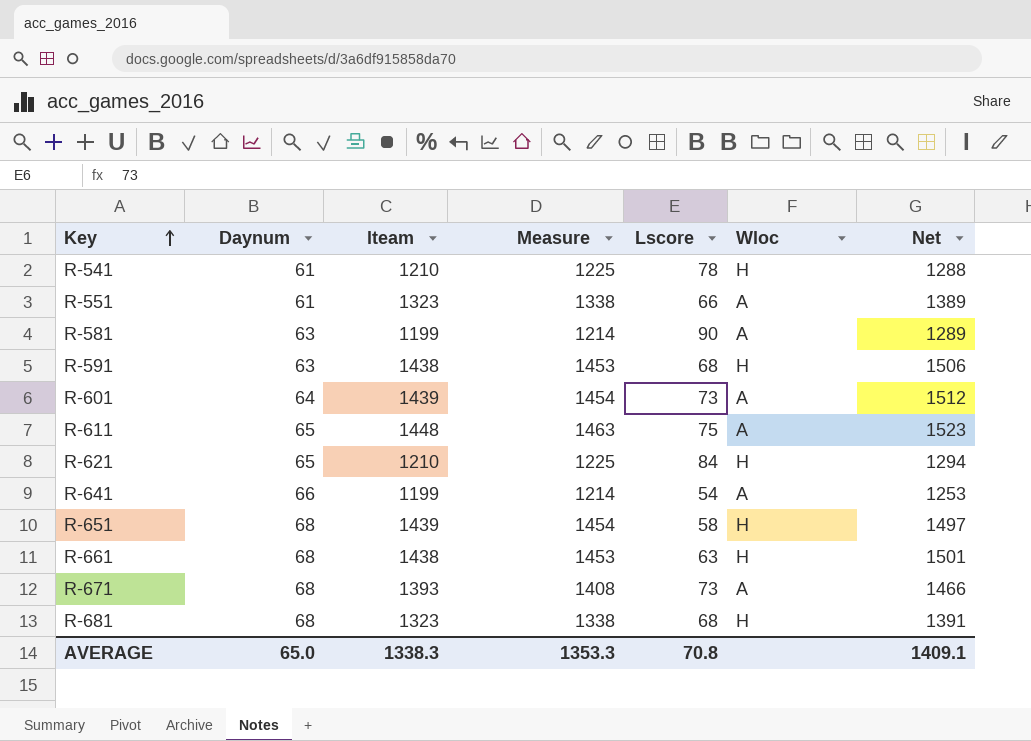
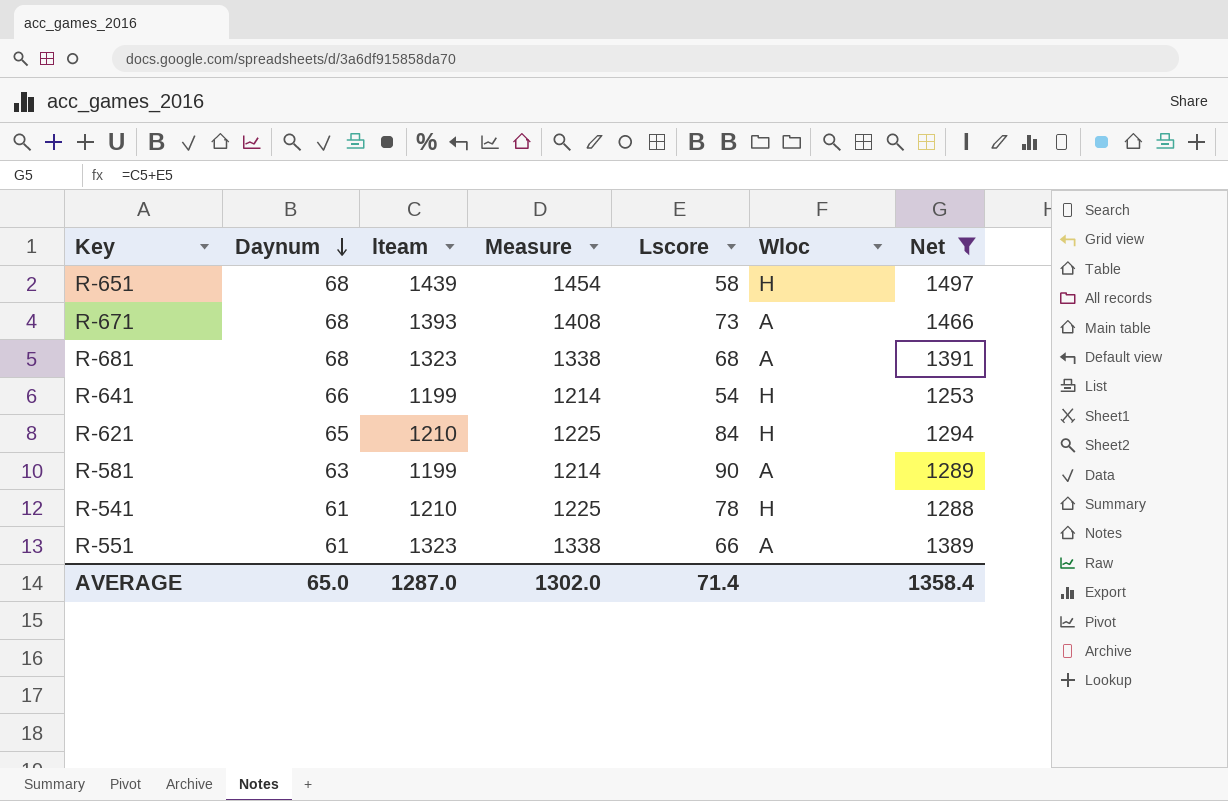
filter: none -> Net <= 1497
row order: Key ascending -> Daynum descending
R-681 | Wloc: H -> A
R-641 | Wloc: A -> H
AVERAGE | lteam: 1338.3 -> 1287.0
AVERAGE | Measure: 1353.3 -> 1302.0
AVERAGE | Lscore: 70.8 -> 71.4
AVERAGE | Net: 1409.1 -> 1358.4

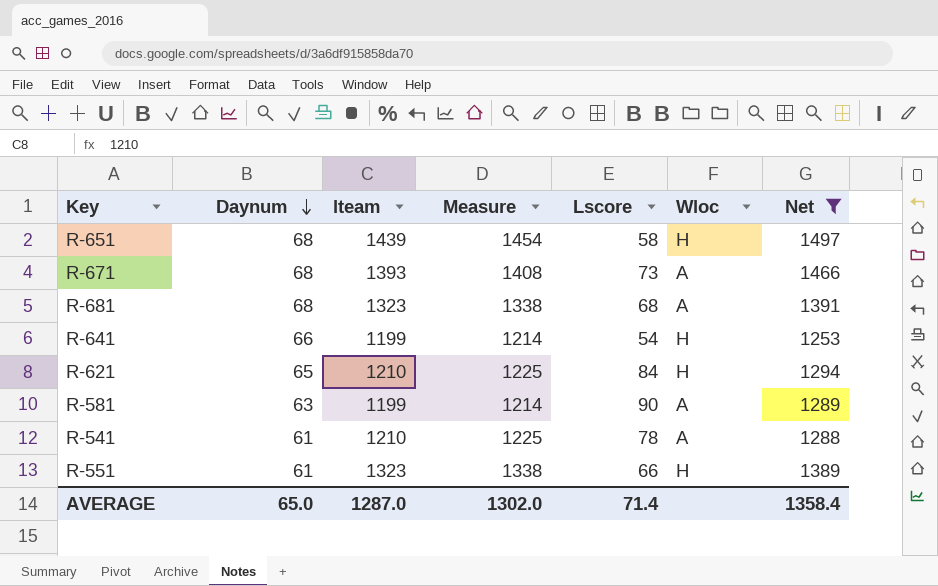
R-541 | Wloc: H -> A
R-551 | Wloc: A -> H

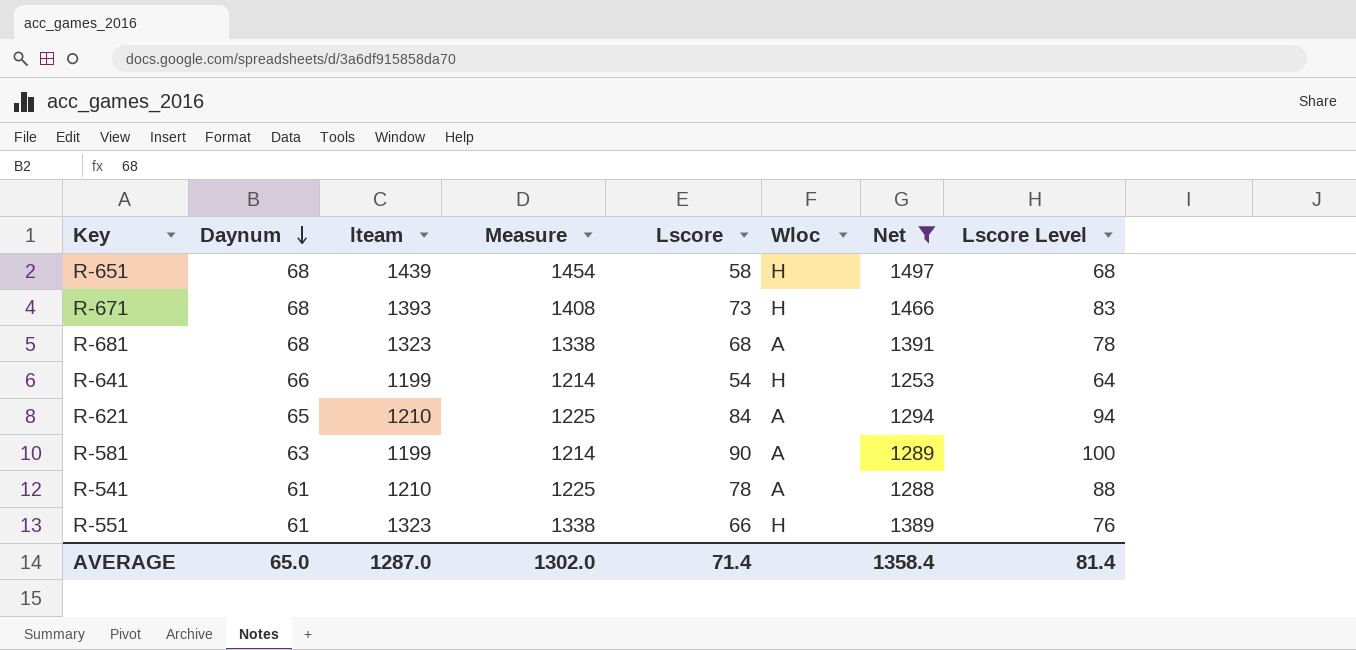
column Lscore Level | formula: none -> [Lscore] + 10
R-671 | Wloc: A -> H
R-621 | Wloc: H -> A

